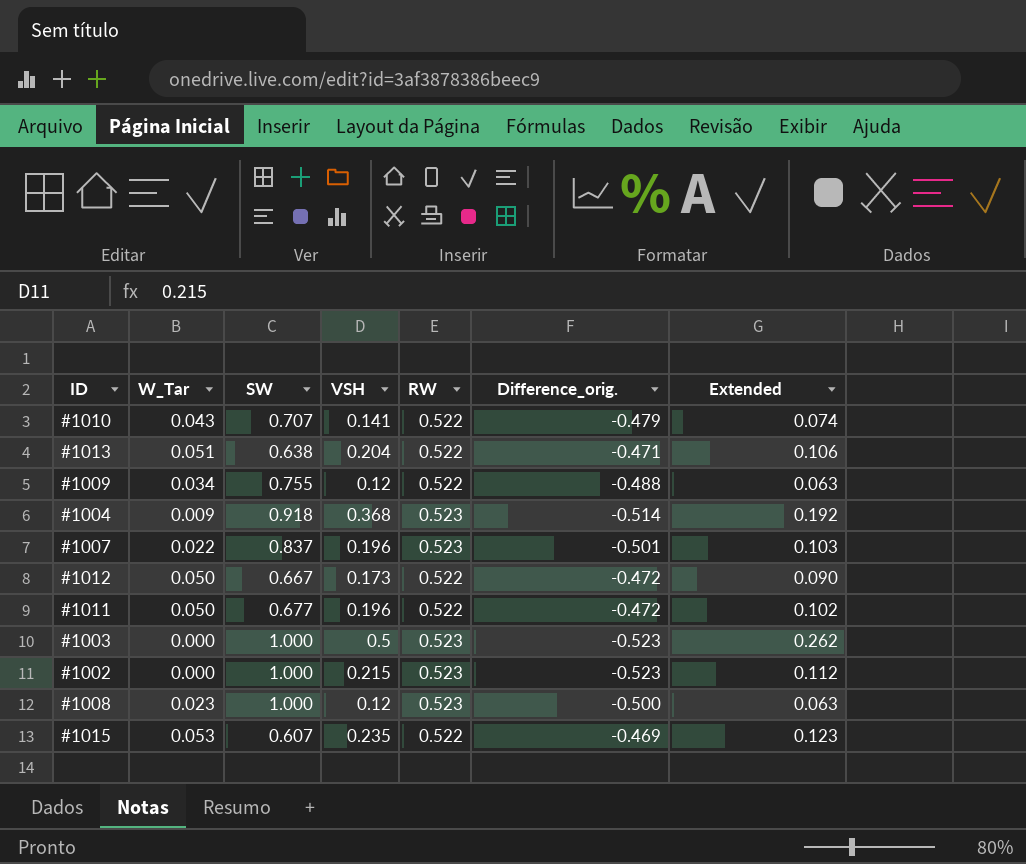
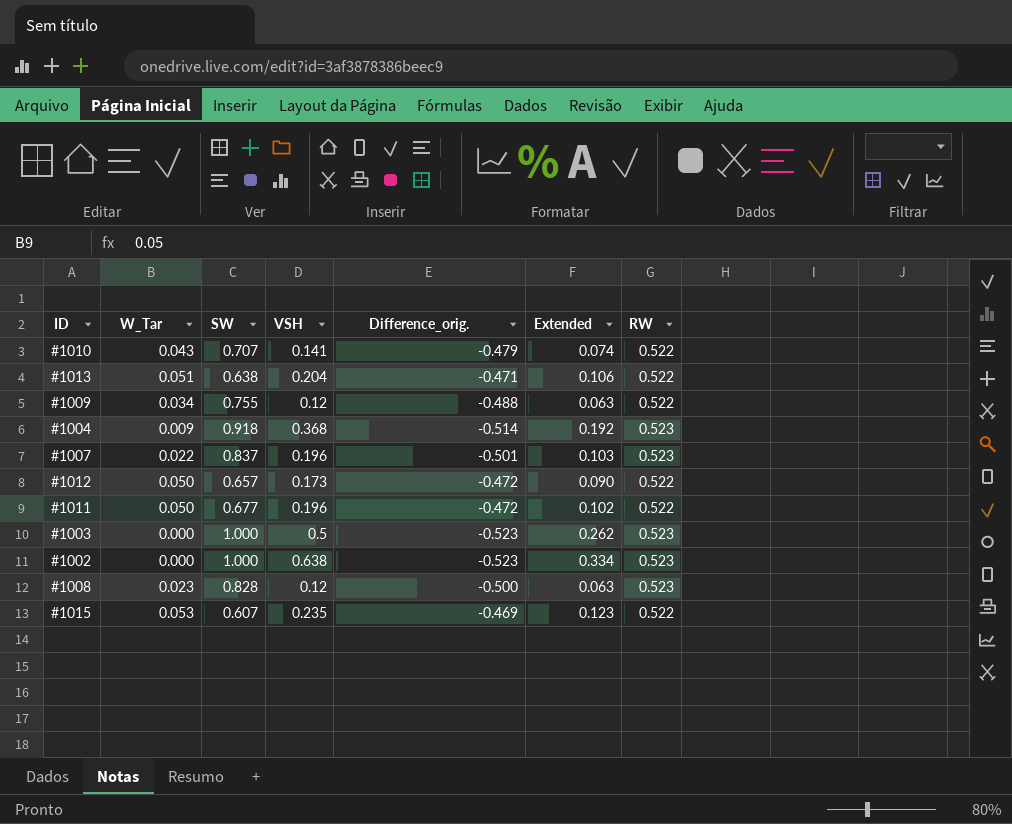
column RW | position: 5 -> 7
#1012 | SW: 0.667 -> 0.657
#1002 | VSH: 0.215 -> 0.638
#1002 | Extended: 0.112 -> 0.334
#1008 | SW: 1.000 -> 0.828

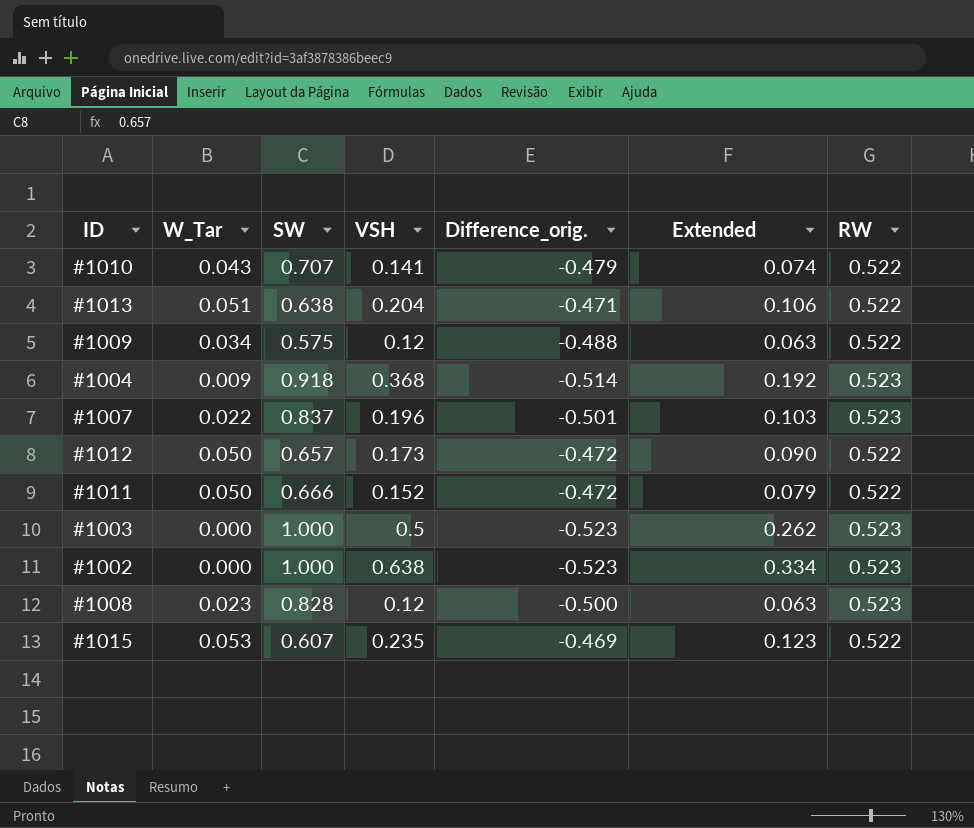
#1009 | SW: 0.755 -> 0.575
#1011 | SW: 0.677 -> 0.666
#1011 | VSH: 0.196 -> 0.152
#1011 | Extended: 0.102 -> 0.079

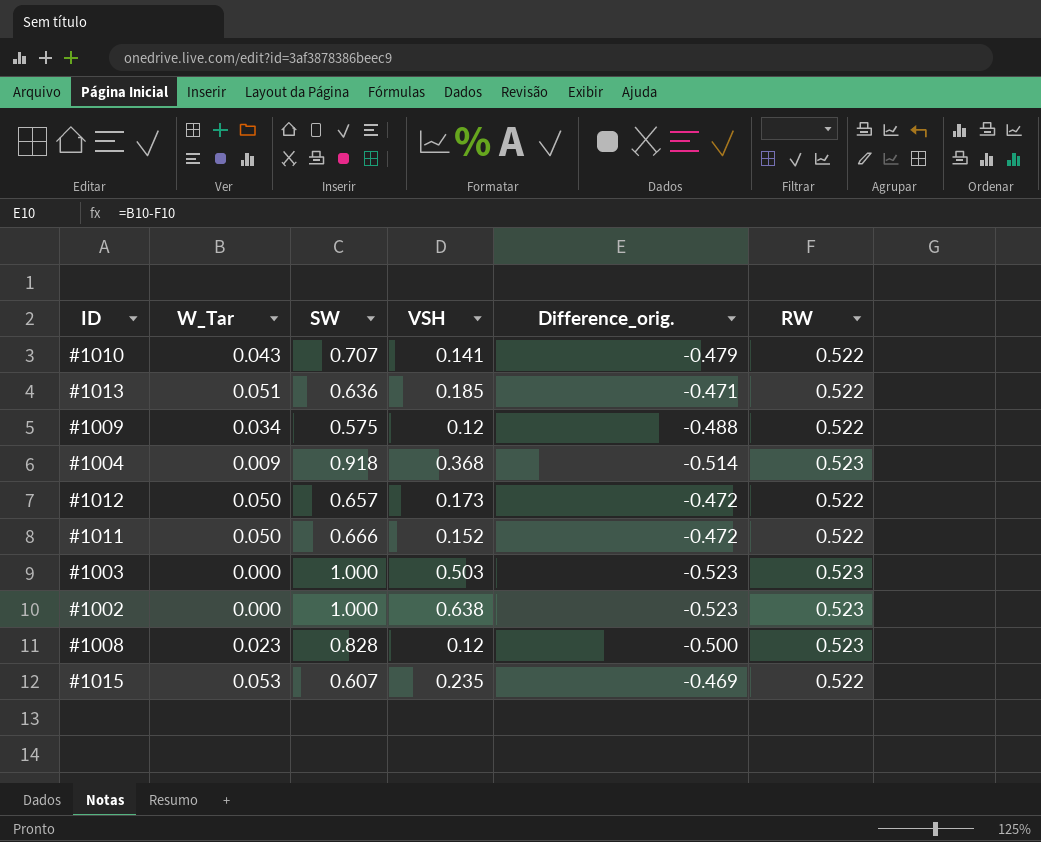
column Extended | formula: [VSH] * [RW] -> none
row #1007: 0.022 | 0.837 | 0.196 | -0.501 | 0.103 | 0.523 -> none
#1013 | SW: 0.638 -> 0.636
#1013 | VSH: 0.204 -> 0.185
#1003 | VSH: 0.5 -> 0.503

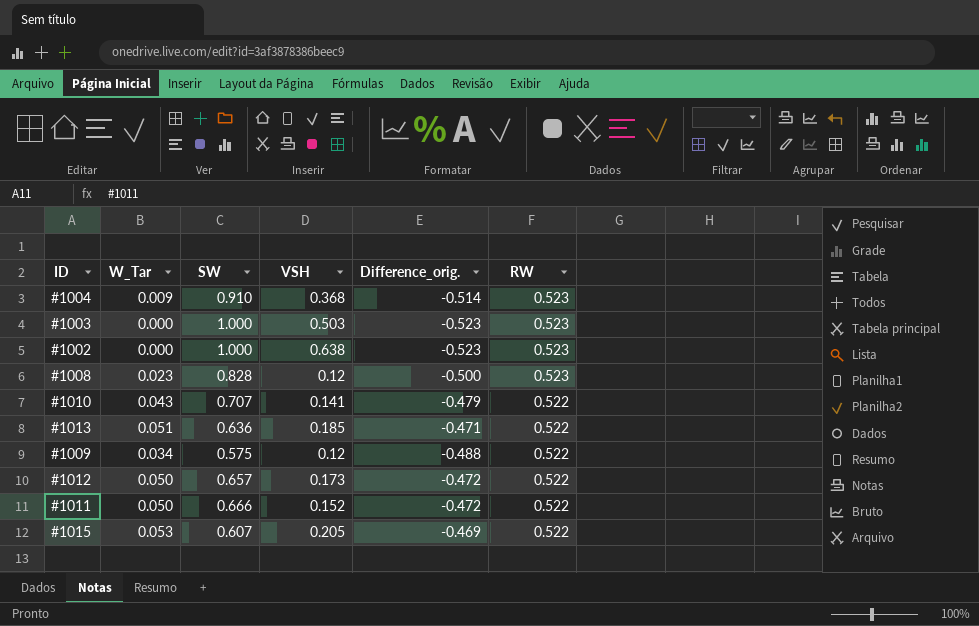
row order: none -> RW descending
#1004 | SW: 0.918 -> 0.910
#1015 | VSH: 0.235 -> 0.205

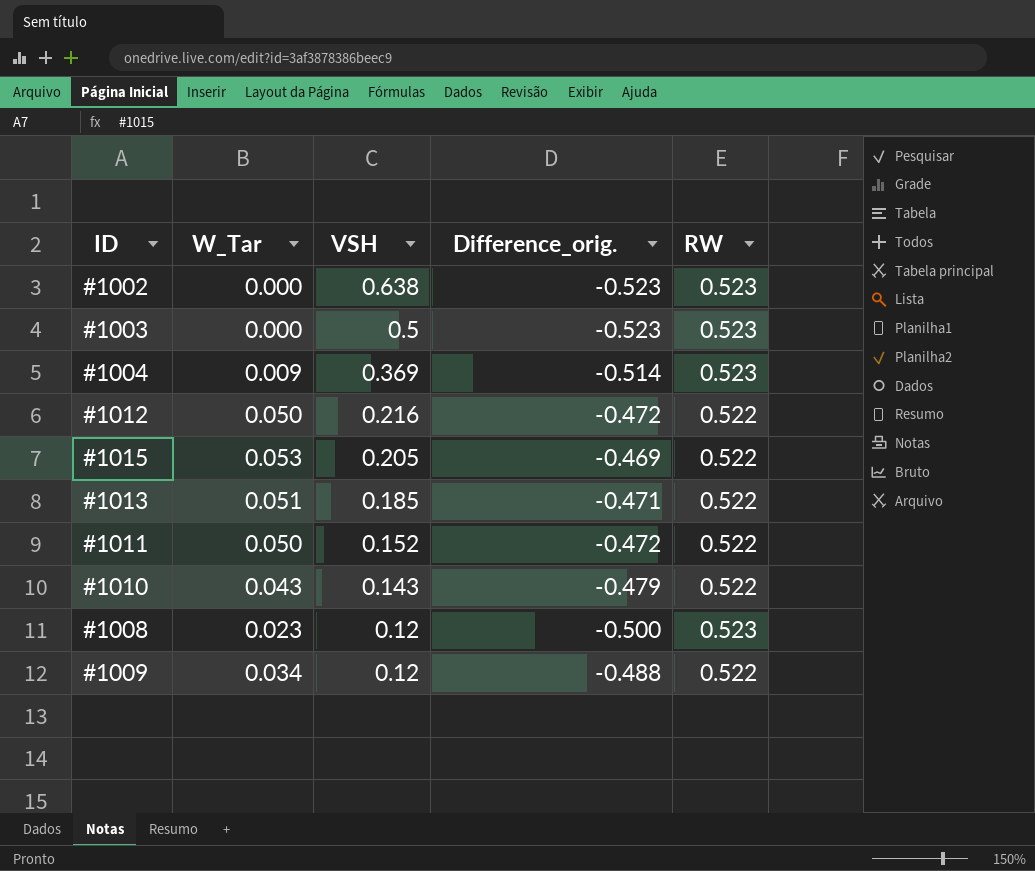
row order: RW descending -> VSH descending
column SW | position: 3 -> none
#1003 | VSH: 0.503 -> 0.5
#1004 | VSH: 0.368 -> 0.369
#1012 | VSH: 0.173 -> 0.216
#1010 | VSH: 0.141 -> 0.143

